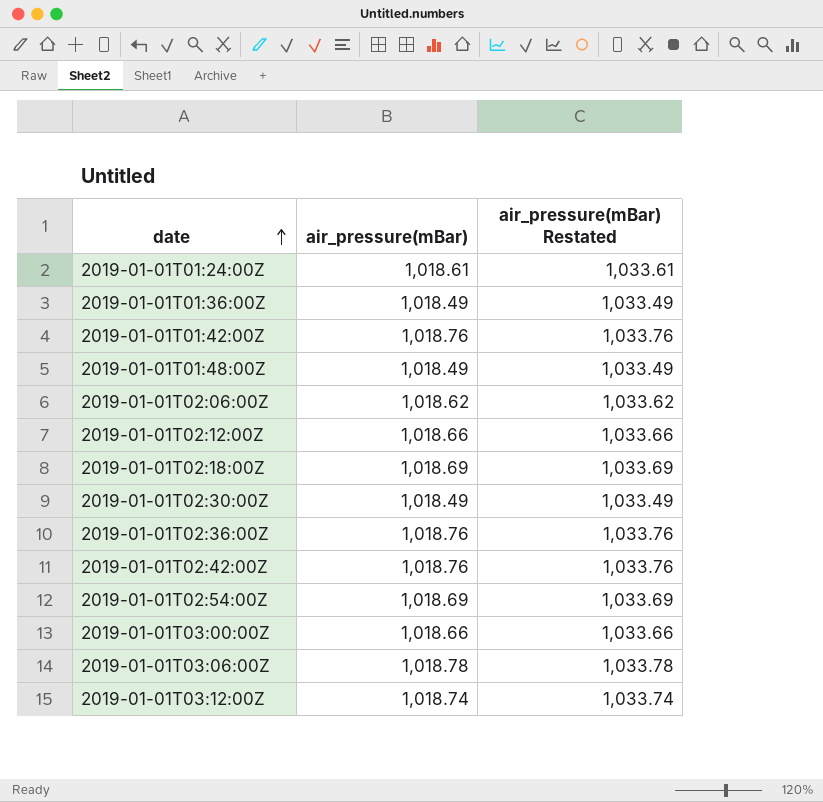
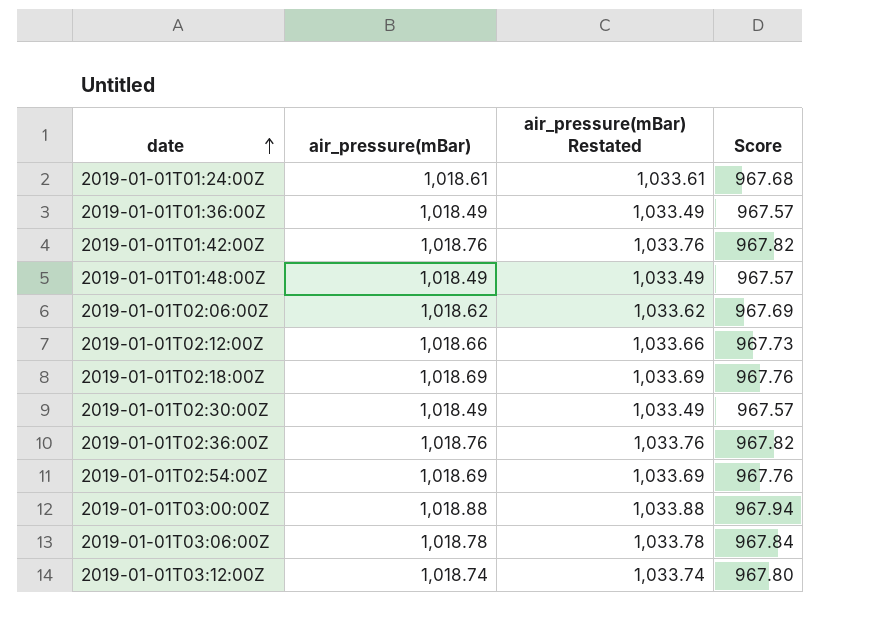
column Score | formula: none -> [air_pressure(mBar)] * 0.95
row 2019-01-01T02:42:00Z: 1,018.76 | 1,033.76 -> none
2019-01-01T03:00:00Z | air_pressure(mBar): 1,018.66 -> 1,018.88
2019-01-01T03:00:00Z | air_pressure(mBar) Restated: 1,033.66 -> 1,033.88

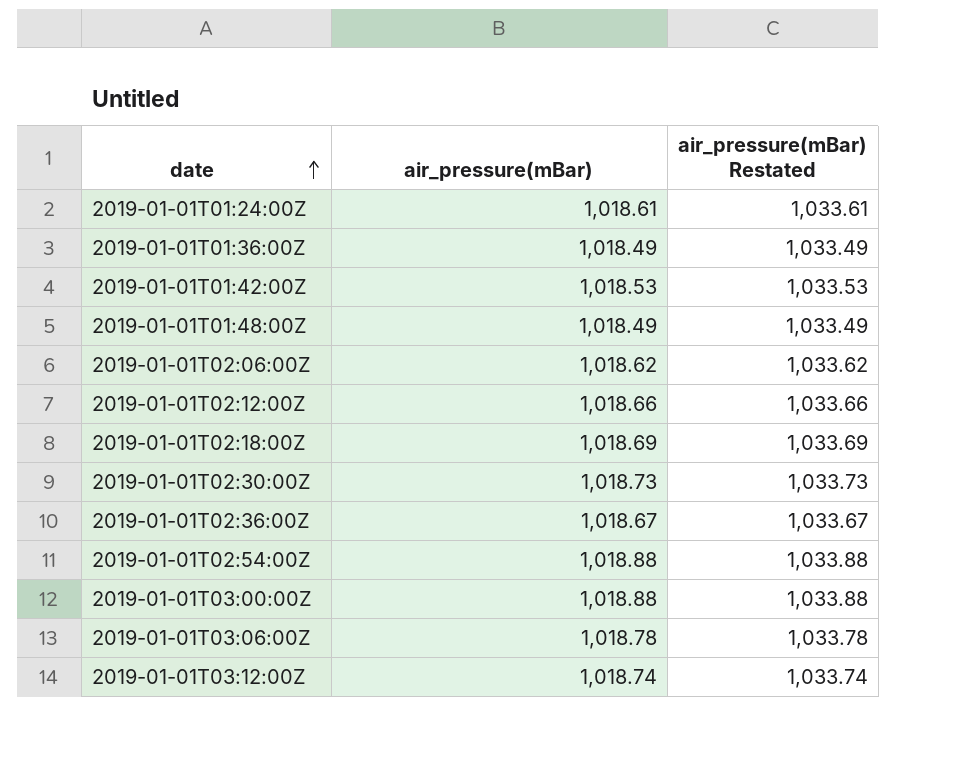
column Score | formula: [air_pressure(mBar)] * 0.95 -> none
2019-01-01T01:42:00Z | air_pressure(mBar): 1,018.76 -> 1,018.53
2019-01-01T01:42:00Z | air_pressure(mBar) Restated: 1,033.76 -> 1,033.53
2019-01-01T02:30:00Z | air_pressure(mBar): 1,018.49 -> 1,018.73
2019-01-01T02:30:00Z | air_pressure(mBar) Restated: 1,033.49 -> 1,033.73
2019-01-01T02:36:00Z | air_pressure(mBar): 1,018.76 -> 1,018.67
2019-01-01T02:36:00Z | air_pressure(mBar) Restated: 1,033.76 -> 1,033.67
2019-01-01T02:54:00Z | air_pressure(mBar): 1,018.69 -> 1,018.88
2019-01-01T02:54:00Z | air_pressure(mBar) Restated: 1,033.69 -> 1,033.88

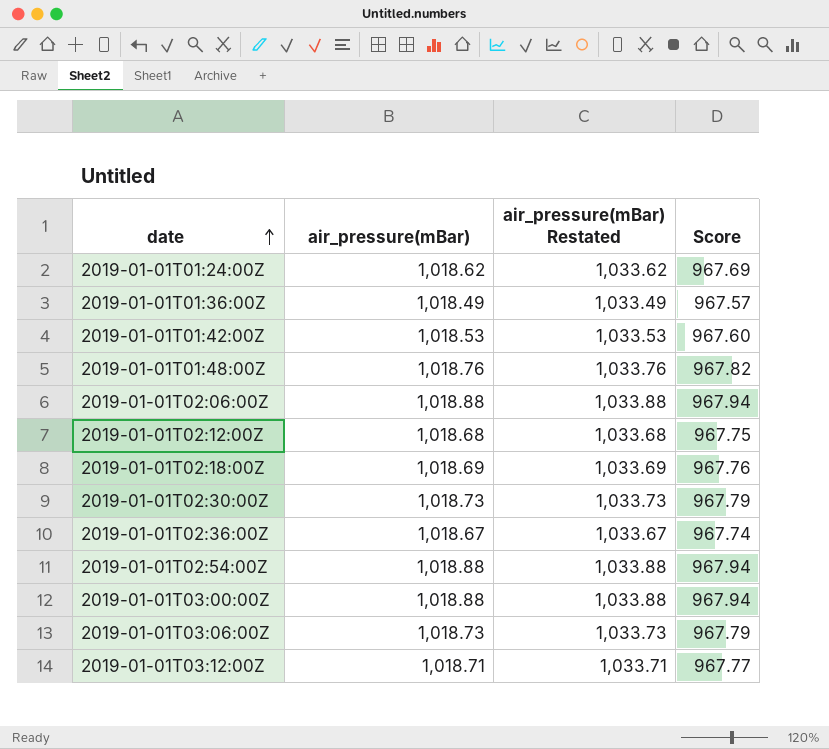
column Score | formula: none -> [air_pressure(mBar)] * 0.95
2019-01-01T01:24:00Z | air_pressure(mBar): 1,018.61 -> 1,018.62
2019-01-01T01:24:00Z | air_pressure(mBar) Restated: 1,033.61 -> 1,033.62
2019-01-01T01:48:00Z | air_pressure(mBar): 1,018.49 -> 1,018.76
2019-01-01T01:48:00Z | air_pressure(mBar) Restated: 1,033.49 -> 1,033.76
2019-01-01T02:06:00Z | air_pressure(mBar): 1,018.62 -> 1,018.88
2019-01-01T02:06:00Z | air_pressure(mBar) Restated: 1,033.62 -> 1,033.88
2019-01-01T02:12:00Z | air_pressure(mBar): 1,018.66 -> 1,018.68
2019-01-01T02:12:00Z | air_pressure(mBar) Restated: 1,033.66 -> 1,033.68
2019-01-01T03:06:00Z | air_pressure(mBar): 1,018.78 -> 1,018.73
2019-01-01T03:06:00Z | air_pressure(mBar) Restated: 1,033.78 -> 1,033.73
2019-01-01T03:12:00Z | air_pressure(mBar): 1,018.74 -> 1,018.71
2019-01-01T03:12:00Z | air_pressure(mBar) Restated: 1,033.74 -> 1,033.71

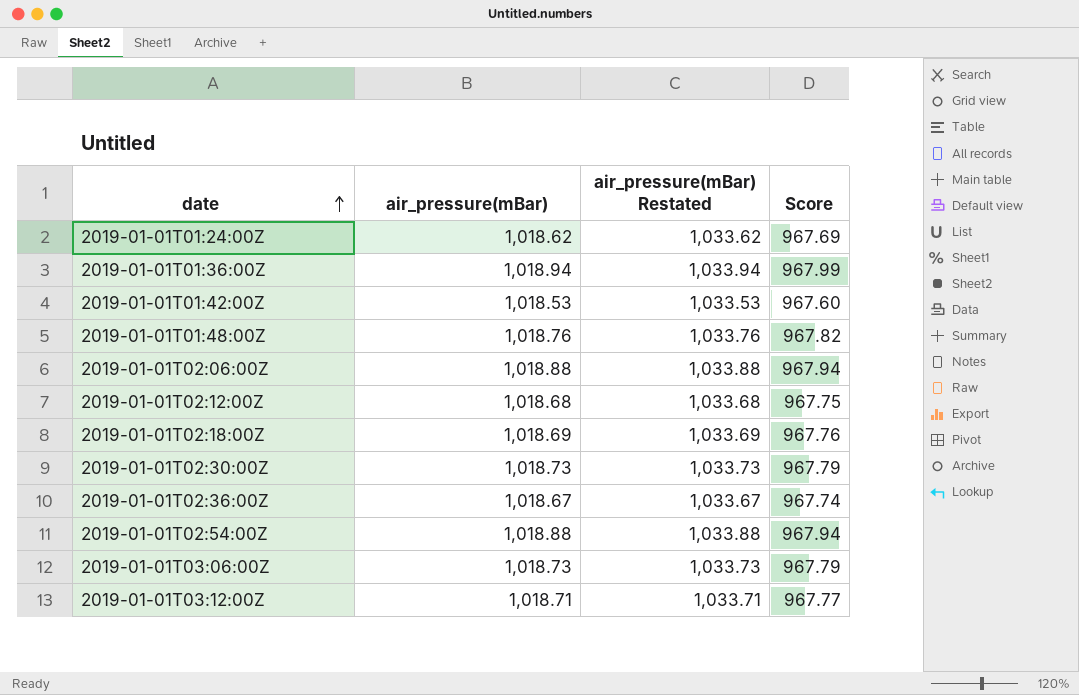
row 2019-01-01T03:00:00Z: 1,018.88 | 1,033.88 | 967.94 -> none
2019-01-01T01:36:00Z | air_pressure(mBar): 1,018.49 -> 1,018.94
2019-01-01T01:36:00Z | air_pressure(mBar) Restated: 1,033.49 -> 1,033.94
2019-01-01T01:36:00Z | Score: 967.57 -> 967.99

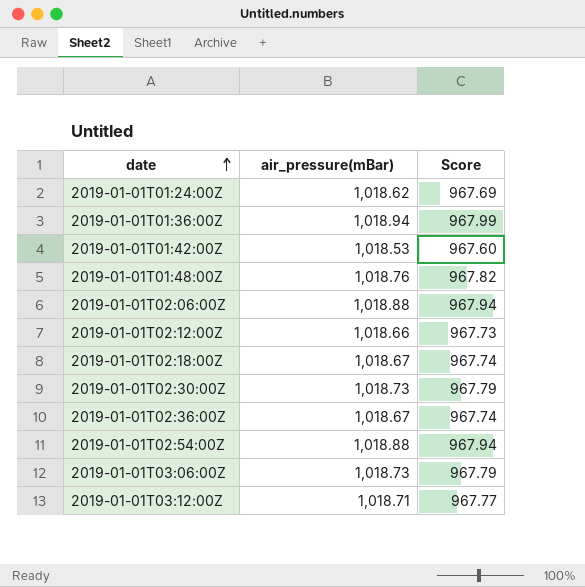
column air_pressure(mBar) Restated | formula: [air_pressure(mBar)] + 15 -> none
2019-01-01T02:12:00Z | air_pressure(mBar): 1,018.68 -> 1,018.66
2019-01-01T02:12:00Z | Score: 967.75 -> 967.73
2019-01-01T02:18:00Z | air_pressure(mBar): 1,018.69 -> 1,018.67
2019-01-01T02:18:00Z | Score: 967.76 -> 967.74

